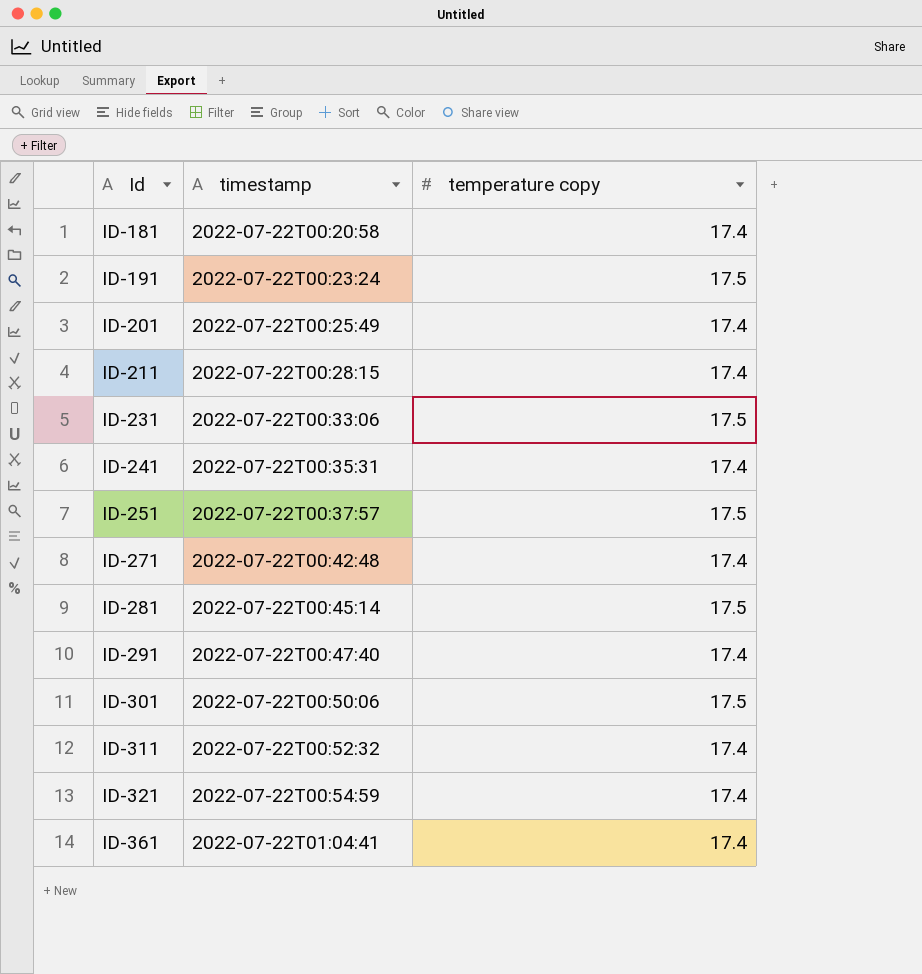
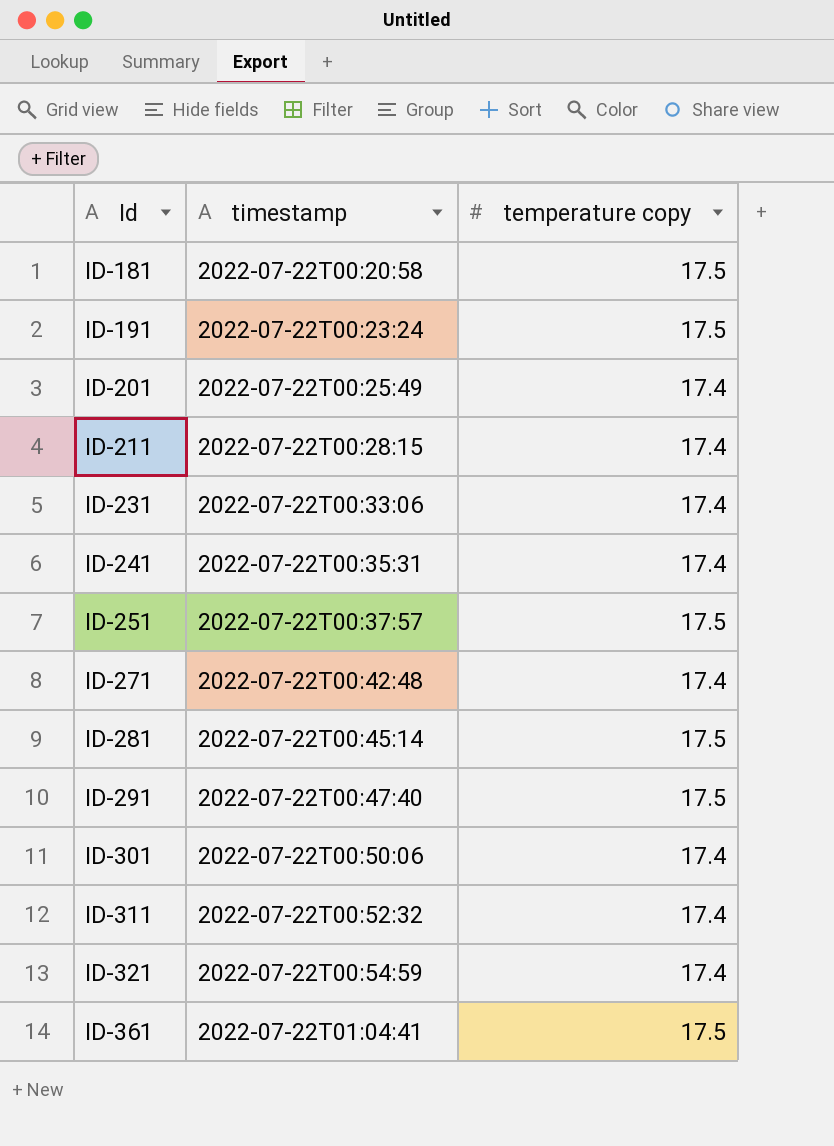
ID-181 | temperature copy: 17.4 -> 17.5
ID-231 | temperature copy: 17.5 -> 17.4
ID-291 | temperature copy: 17.4 -> 17.5
ID-301 | temperature copy: 17.5 -> 17.4
ID-361 | temperature copy: 17.4 -> 17.5

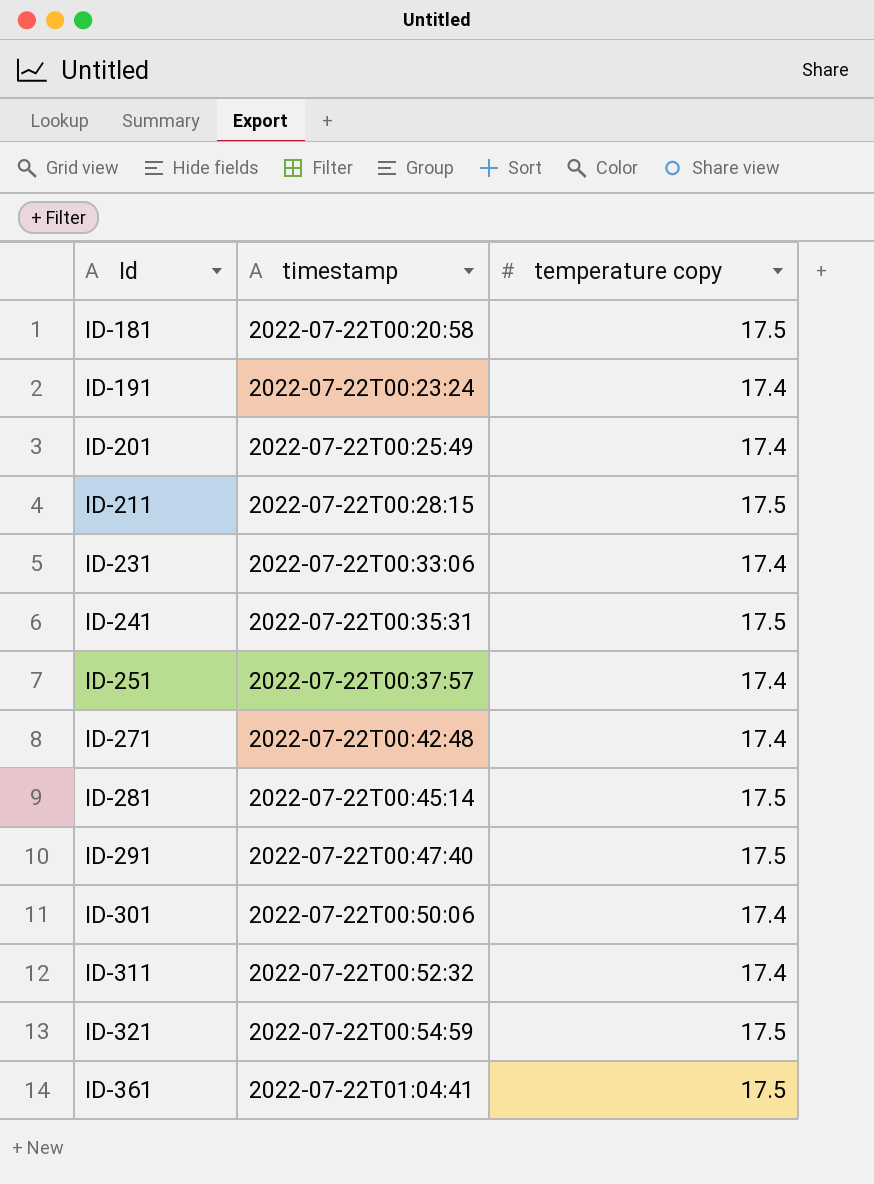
ID-191 | temperature copy: 17.5 -> 17.4
ID-211 | temperature copy: 17.4 -> 17.5
ID-241 | temperature copy: 17.4 -> 17.5
ID-251 | temperature copy: 17.5 -> 17.4
ID-321 | temperature copy: 17.4 -> 17.5

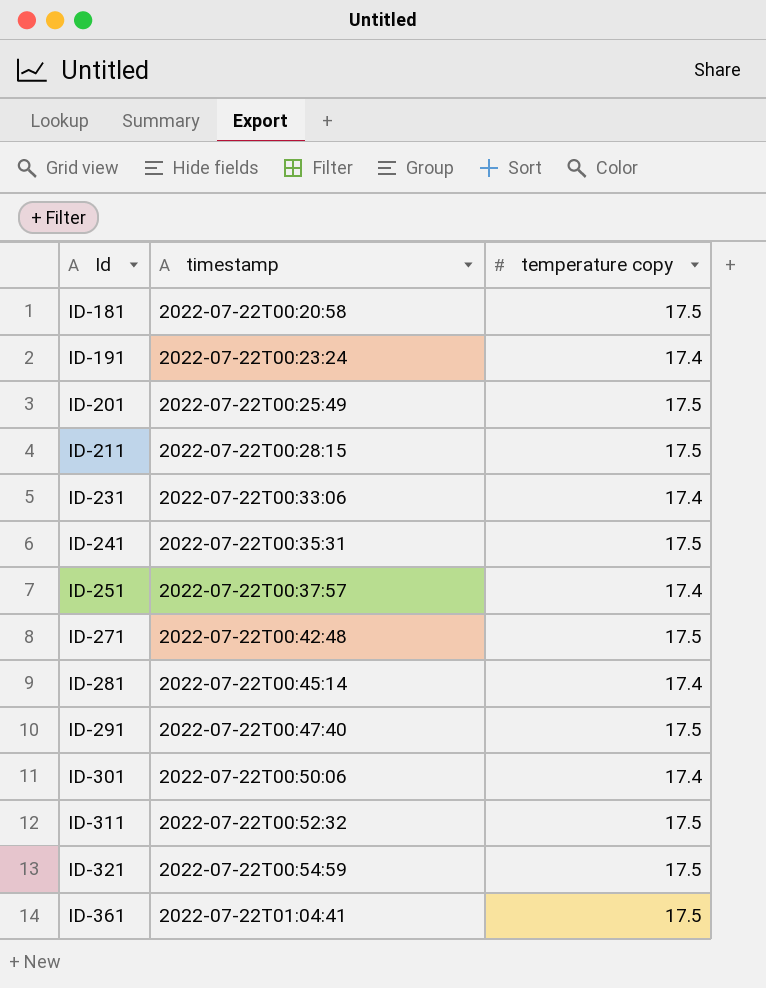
ID-201 | temperature copy: 17.4 -> 17.5
ID-271 | temperature copy: 17.4 -> 17.5
ID-281 | temperature copy: 17.5 -> 17.4
ID-311 | temperature copy: 17.4 -> 17.5

